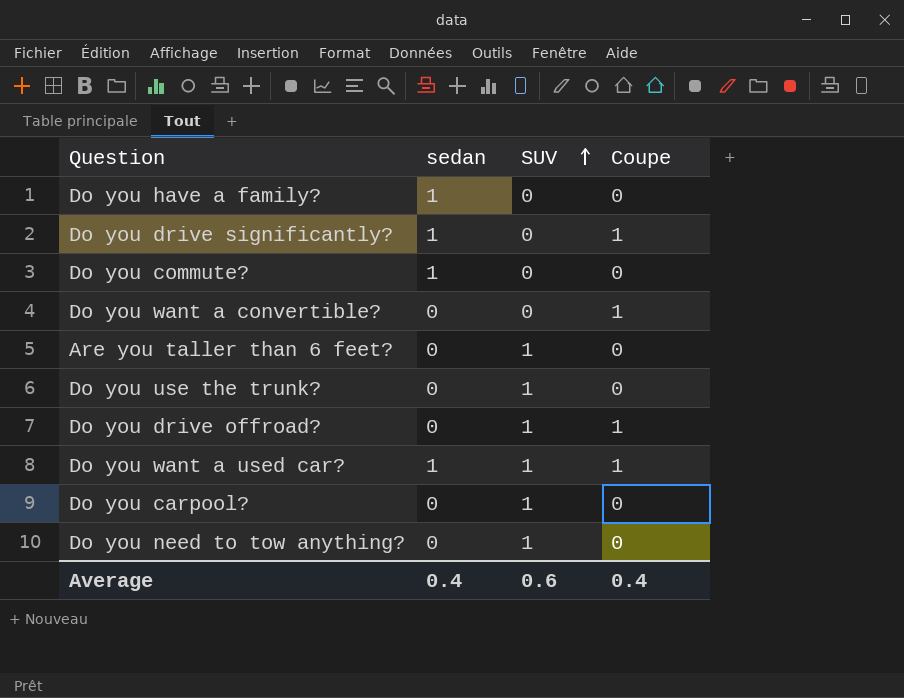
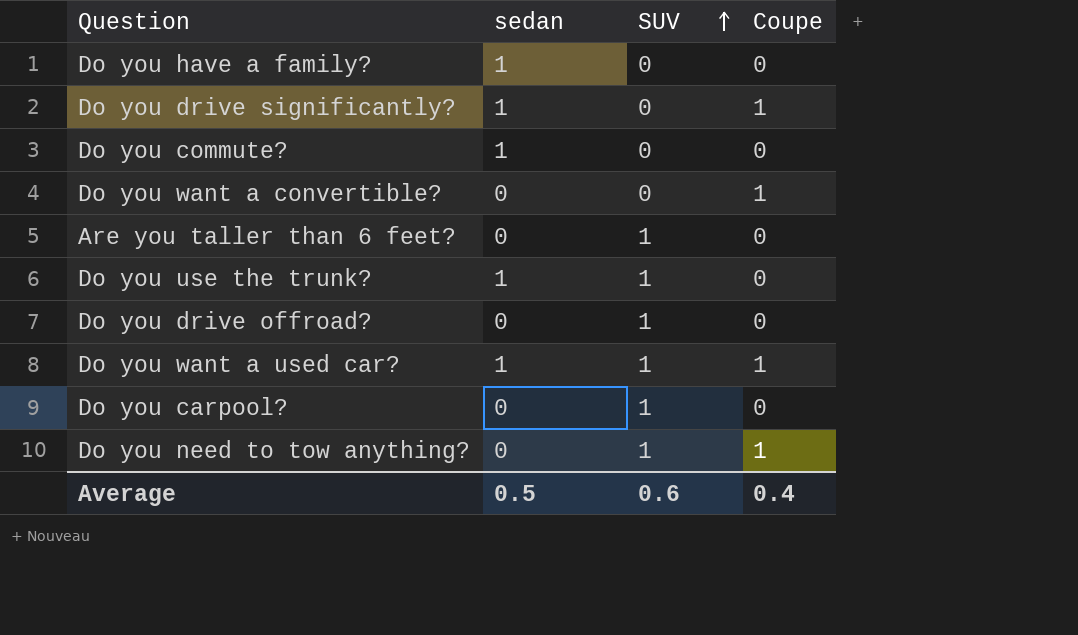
Do you use the trunk? | sedan: 0 -> 1
Do you drive offroad? | Coupe: 1 -> 0
Do you need to tow anything? | Coupe: 0 -> 1
Average | sedan: 0.4 -> 0.5

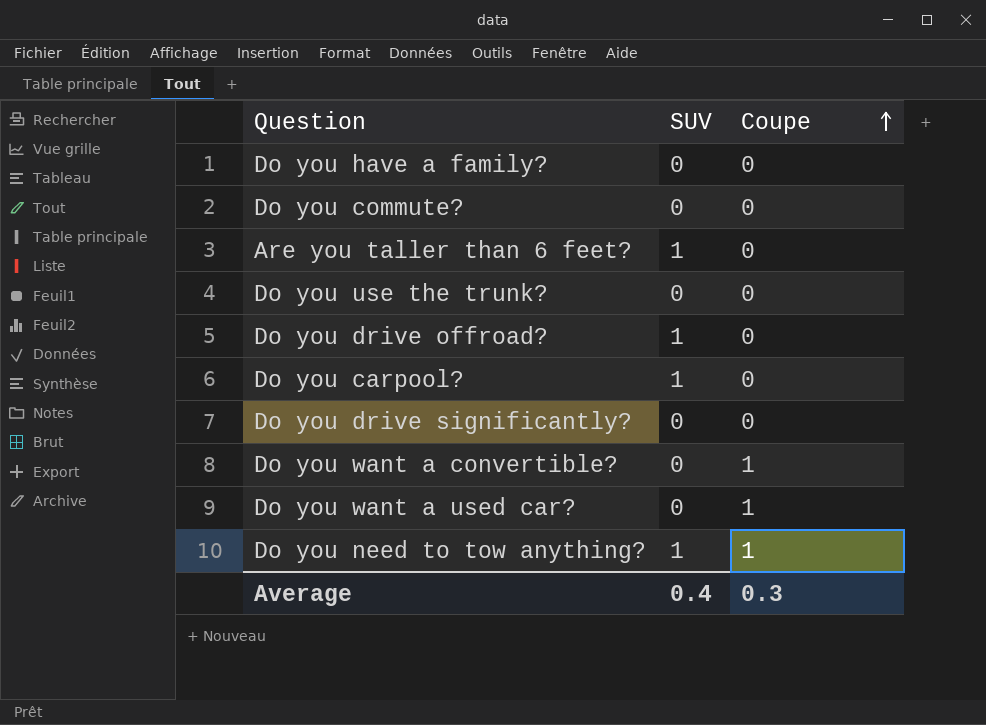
row order: SUV ascending -> Coupe ascending
column sedan | position: 2 -> none
Do you use the trunk? | SUV: 1 -> 0
Do you drive significantly? | Coupe: 1 -> 0
Do you want a used car? | SUV: 1 -> 0
Average | SUV: 0.6 -> 0.4
Average | Coupe: 0.4 -> 0.3

